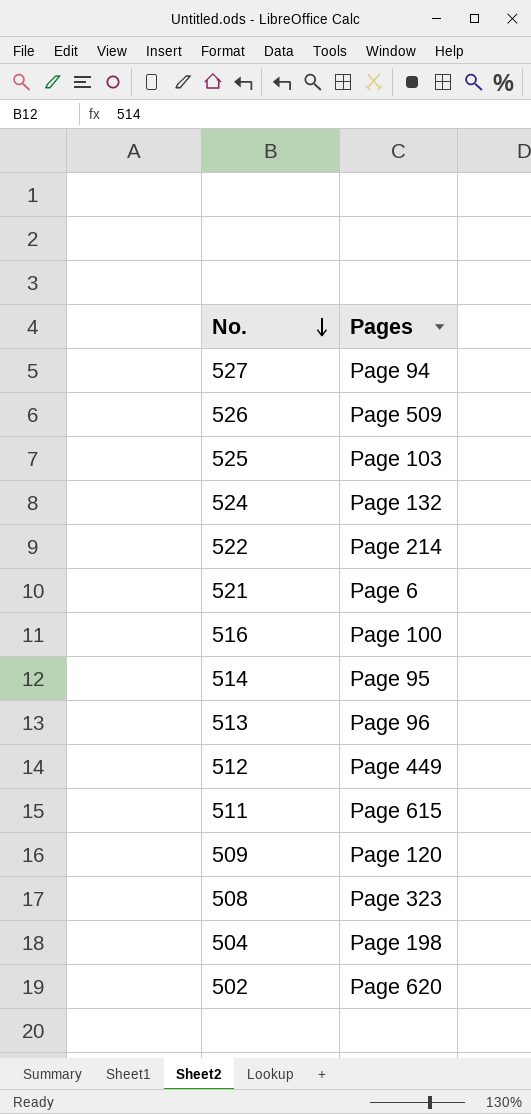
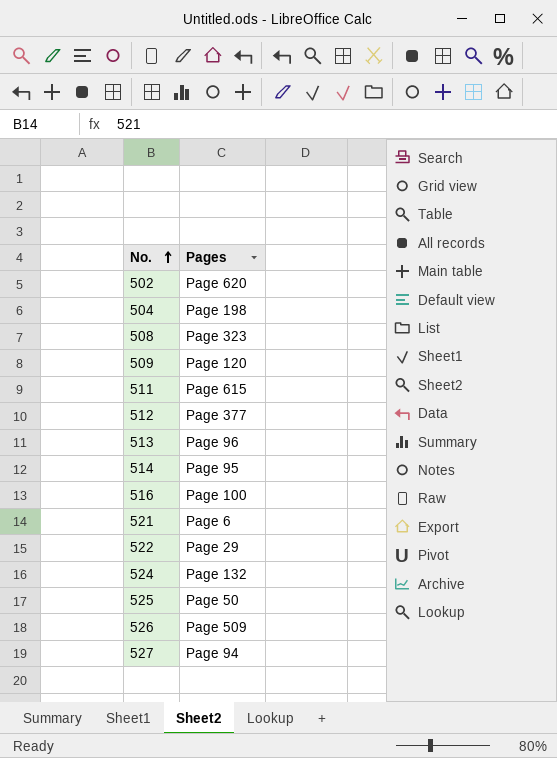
row order: No. descending -> No. ascending
512 | Pages: Page 449 -> Page 377
522 | Pages: Page 214 -> Page 29
525 | Pages: Page 103 -> Page 50

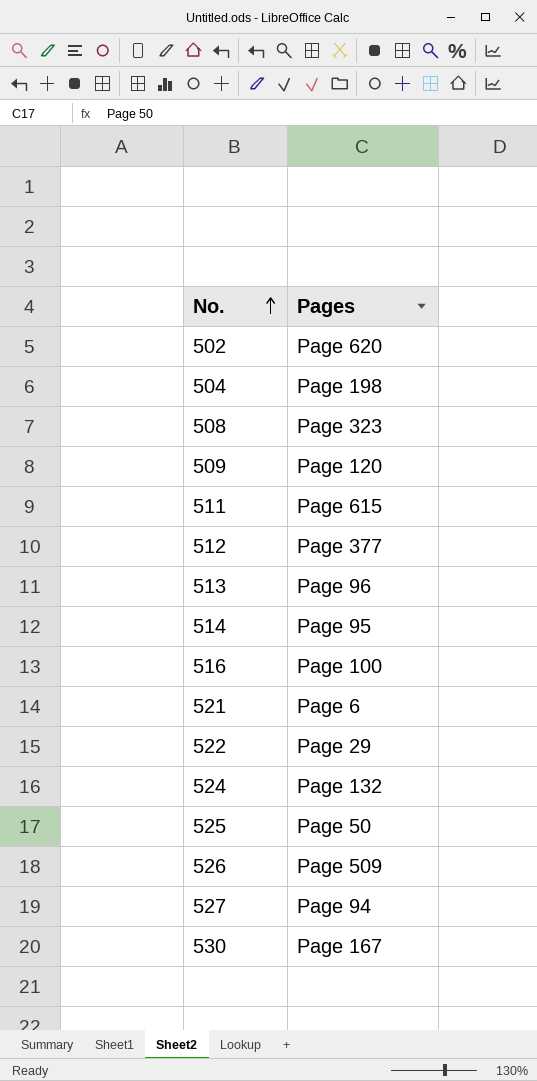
row 530: none -> Page 167

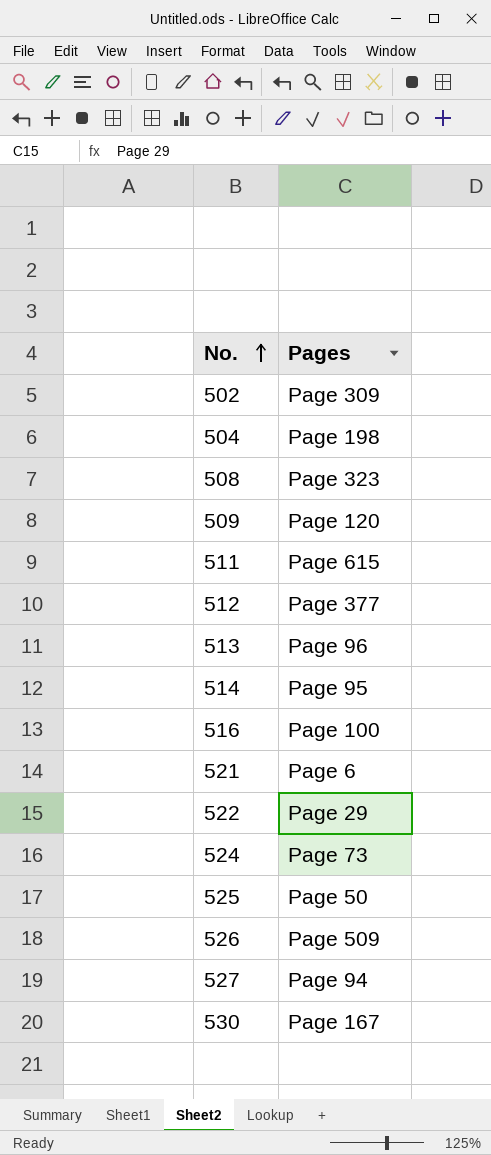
502 | Pages: Page 620 -> Page 309
524 | Pages: Page 132 -> Page 73

